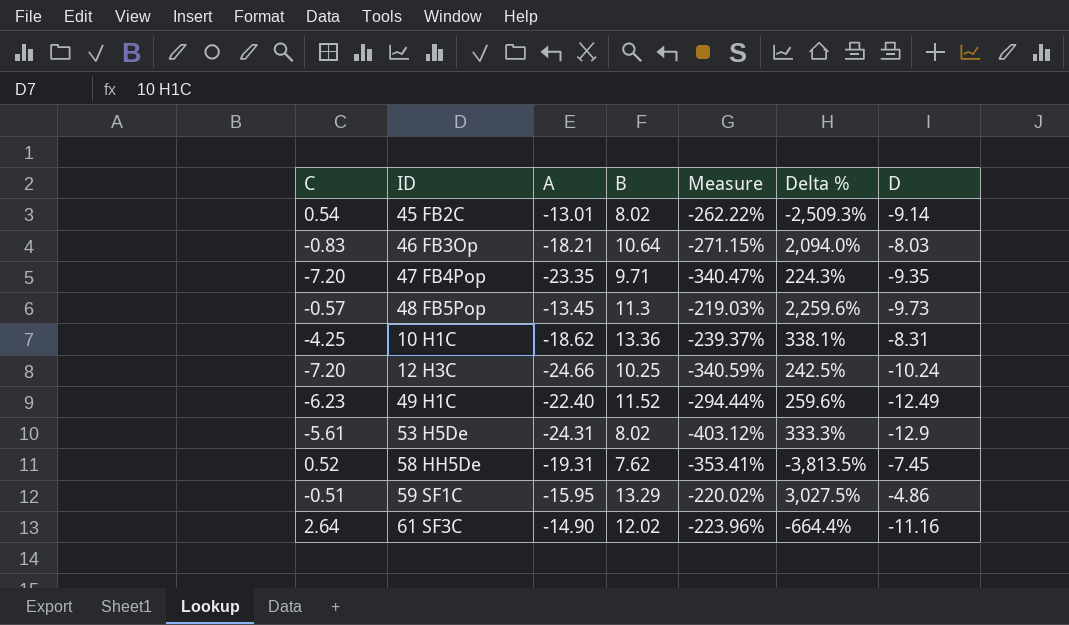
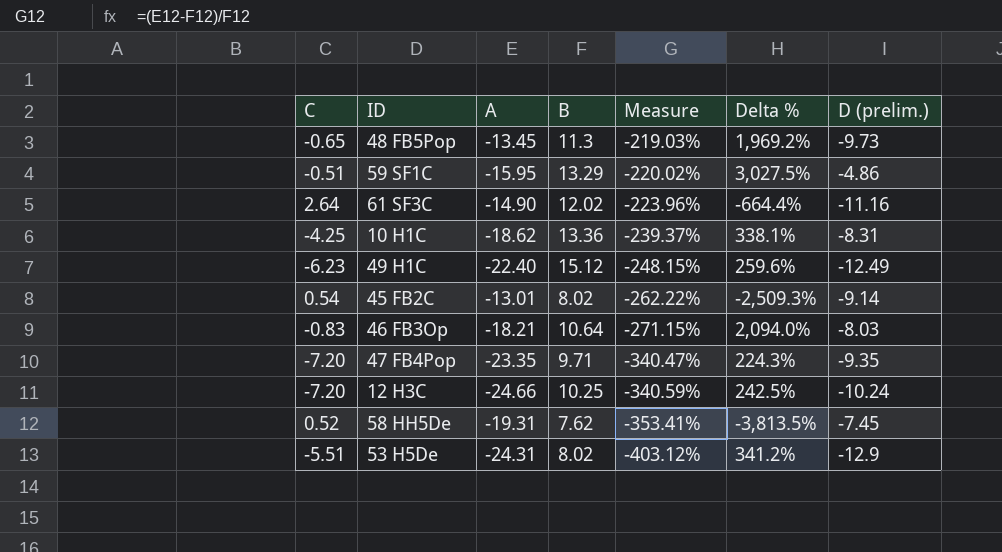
row order: none -> Measure descending
column name: D -> D (prelim.)
48 FB5Pop | C: -0.57 -> -0.65
48 FB5Pop | Delta %: 2,259.6% -> 1,969.2%
49 H1C | B: 11.52 -> 15.12
49 H1C | Measure: -294.44% -> -248.15%
53 H5De | C: -5.61 -> -5.51
53 H5De | Delta %: 333.3% -> 341.2%

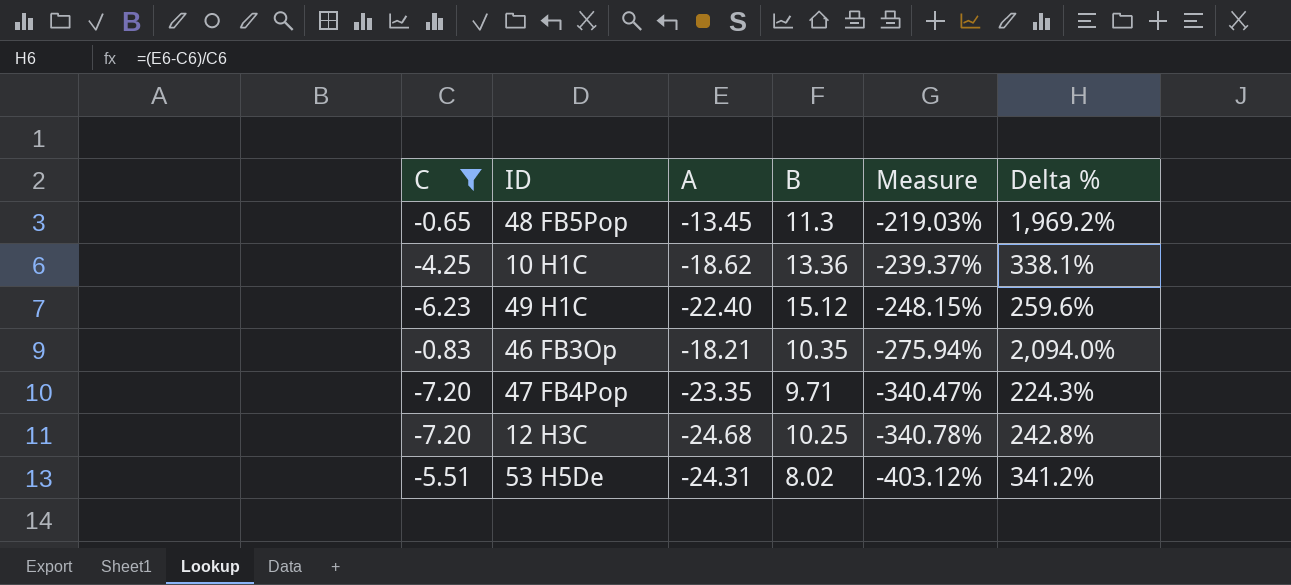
filter: none -> C <= -0.65
column D (prelim.) | position: 7 -> none
46 FB3Op | B: 10.64 -> 10.35
46 FB3Op | Measure: -271.15% -> -275.94%
12 H3C | A: -24.66 -> -24.68
12 H3C | Measure: -340.59% -> -340.78%
12 H3C | Delta %: 242.5% -> 242.8%

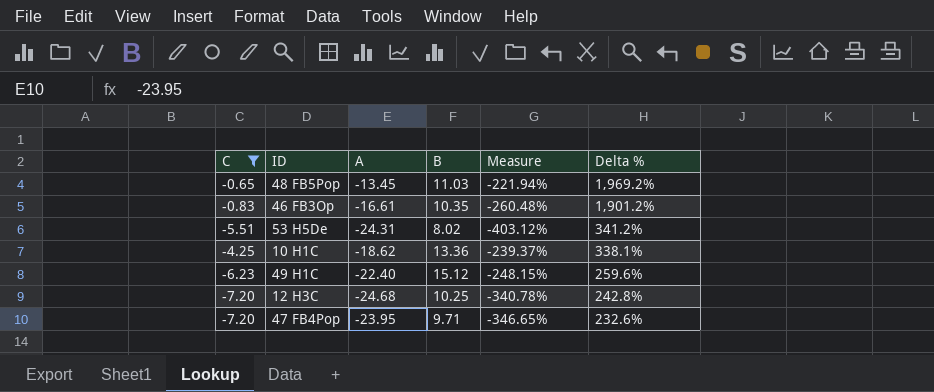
row order: Measure descending -> Delta % descending
48 FB5Pop | B: 11.3 -> 11.03
48 FB5Pop | Measure: -219.03% -> -221.94%
46 FB3Op | A: -18.21 -> -16.61
46 FB3Op | Measure: -275.94% -> -260.48%
46 FB3Op | Delta %: 2,094.0% -> 1,901.2%
47 FB4Pop | A: -23.35 -> -23.95
47 FB4Pop | Measure: -340.47% -> -346.65%
47 FB4Pop | Delta %: 224.3% -> 232.6%

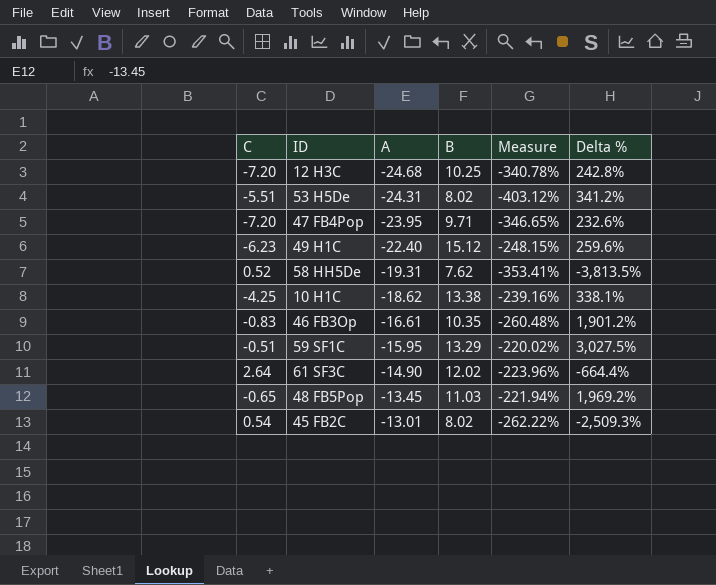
filter: C <= -0.65 -> none
row order: Delta % descending -> A ascending
10 H1C | B: 13.36 -> 13.38
10 H1C | Measure: -239.37% -> -239.16%

